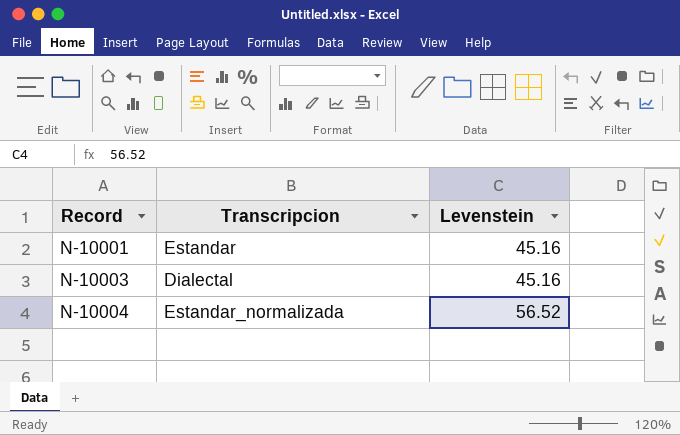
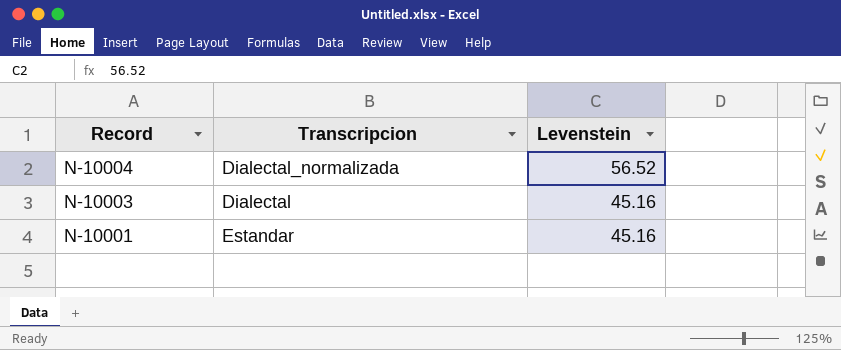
row order: Record ascending -> Record descending
N-10004 | Transcripcion: Estandar_normalizada -> Dialectal_normalizada

